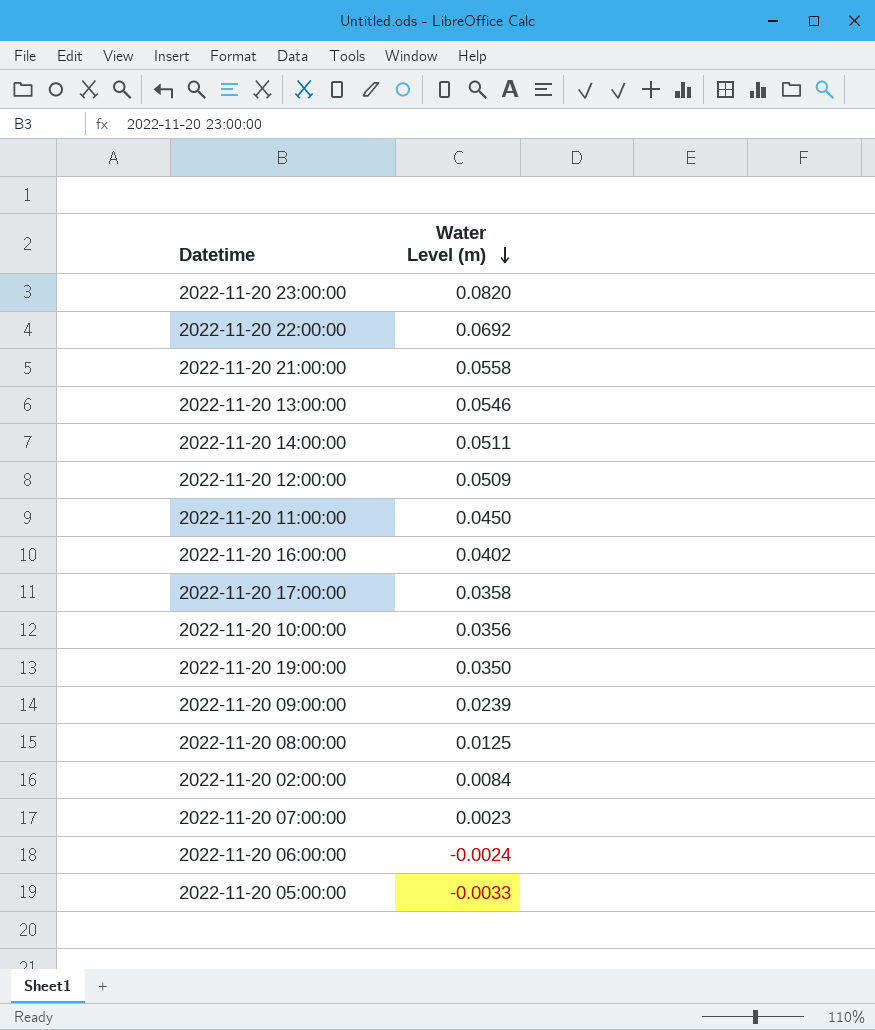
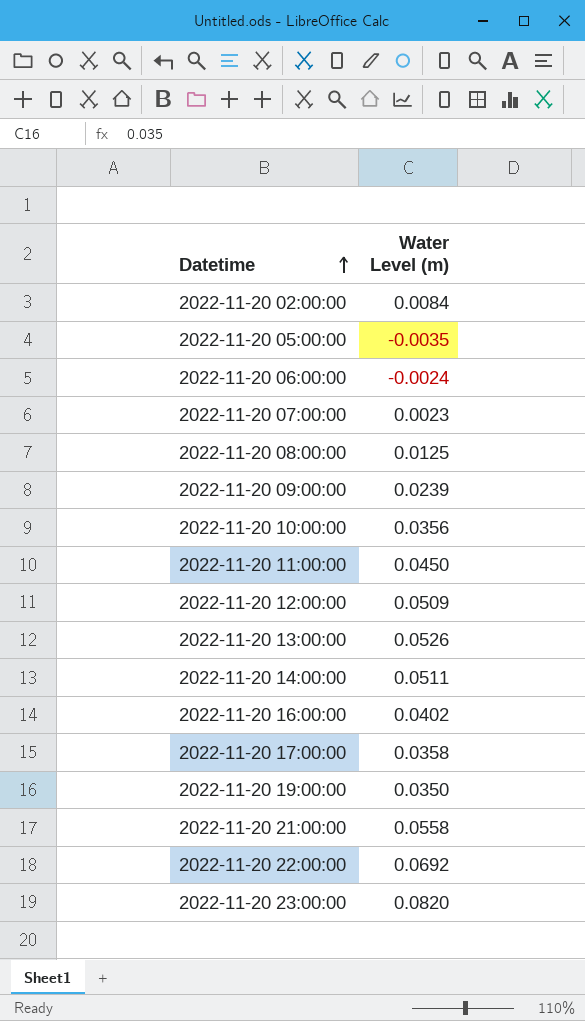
row order: Water Level (m) descending -> Datetime ascending
2022-11-20 05:00:00 | Water Level (m): -0.0033 -> -0.0035
2022-11-20 13:00:00 | Water Level (m): 0.0546 -> 0.0526

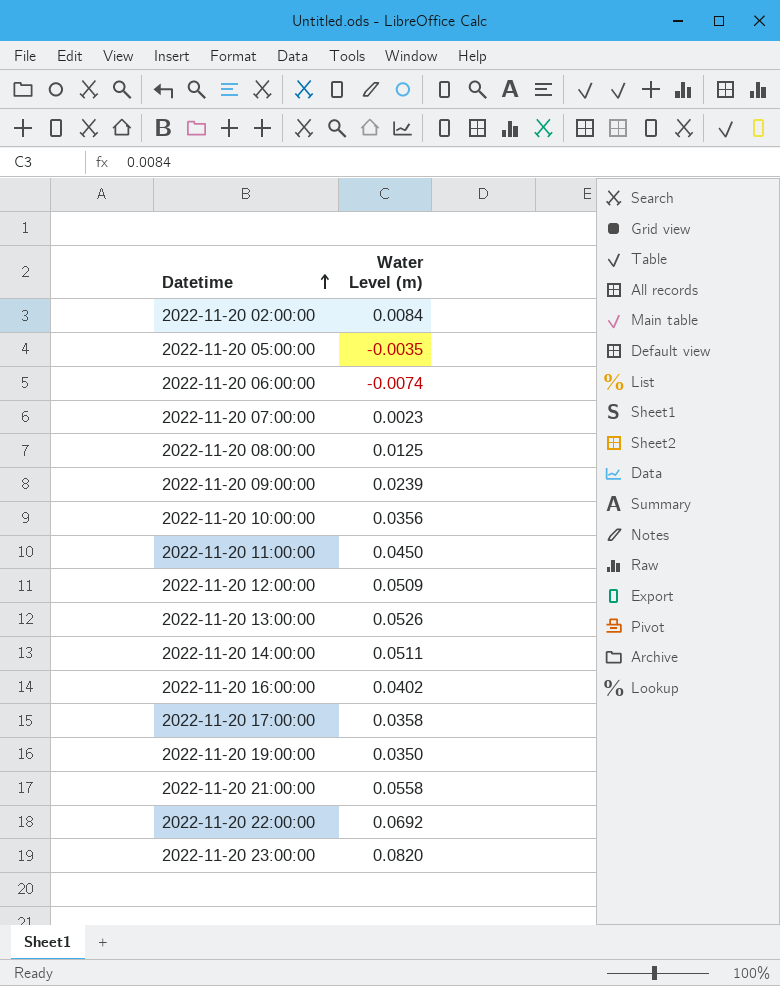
2022-11-20 06:00:00 | Water Level (m): -0.0024 -> -0.0074

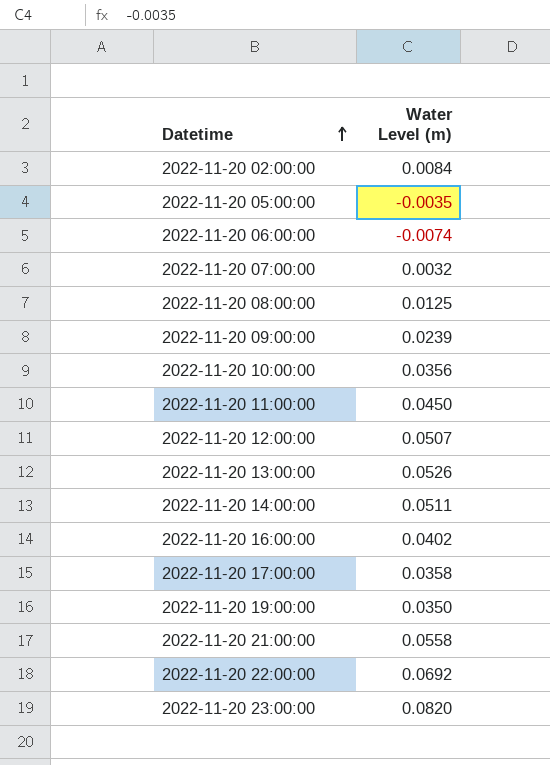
2022-11-20 07:00:00 | Water Level (m): 0.0023 -> 0.0032
2022-11-20 12:00:00 | Water Level (m): 0.0509 -> 0.0507

